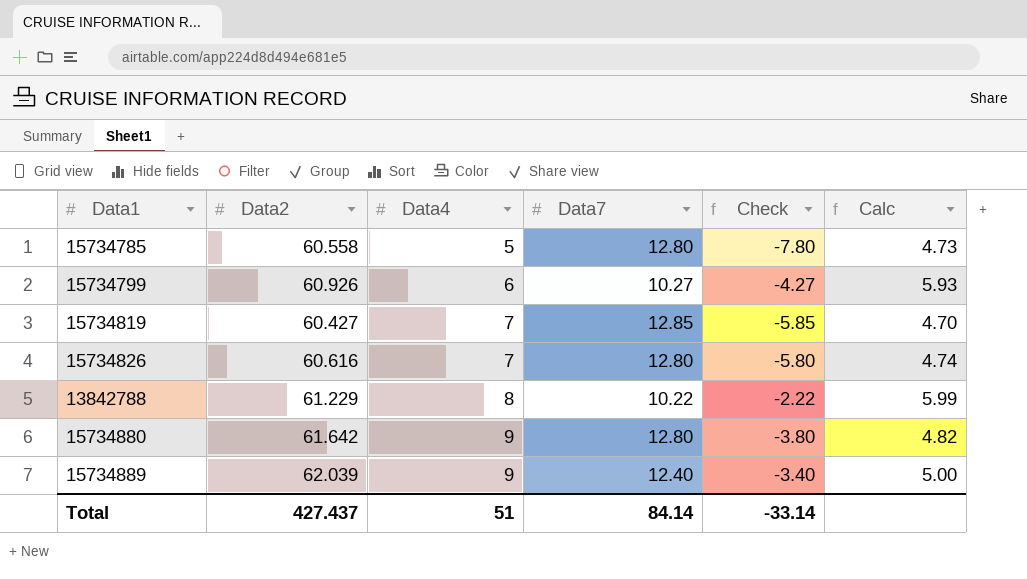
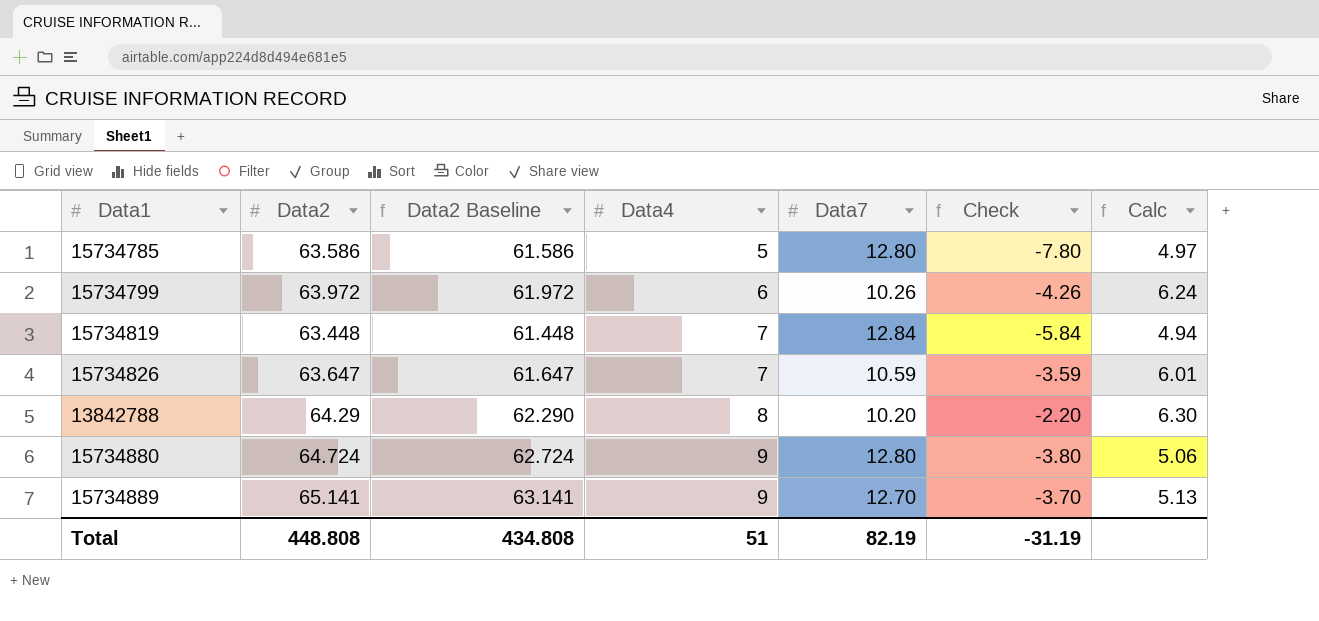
column Data2 Baseline | formula: none -> [Data2] - 2
15734785 | Data2: 60.558 -> 63.586
15734785 | Calc: 4.73 -> 4.97
15734799 | Data2: 60.926 -> 63.972
15734799 | Data7: 10.27 -> 10.26
15734799 | Check: -4.27 -> -4.26
15734799 | Calc: 5.93 -> 6.24
15734819 | Data2: 60.427 -> 63.448
15734819 | Data7: 12.85 -> 12.84
15734819 | Check: -5.85 -> -5.84
15734819 | Calc: 4.70 -> 4.94
15734826 | Data2: 60.616 -> 63.647
15734826 | Data7: 12.80 -> 10.59
15734826 | Check: -5.80 -> -3.59
15734826 | Calc: 4.74 -> 6.01
13842788 | Data2: 61.229 -> 64.29
13842788 | Data7: 10.22 -> 10.20
13842788 | Check: -2.22 -> -2.20
13842788 | Calc: 5.99 -> 6.30
15734880 | Data2: 61.642 -> 64.724
15734880 | Calc: 4.82 -> 5.06
15734889 | Data2: 62.039 -> 65.141
15734889 | Data7: 12.40 -> 12.70
15734889 | Check: -3.40 -> -3.70
15734889 | Calc: 5.00 -> 5.13
Total | Data2: 427.437 -> 448.808
Total | Data7: 84.14 -> 82.19
Total | Check: -33.14 -> -31.19

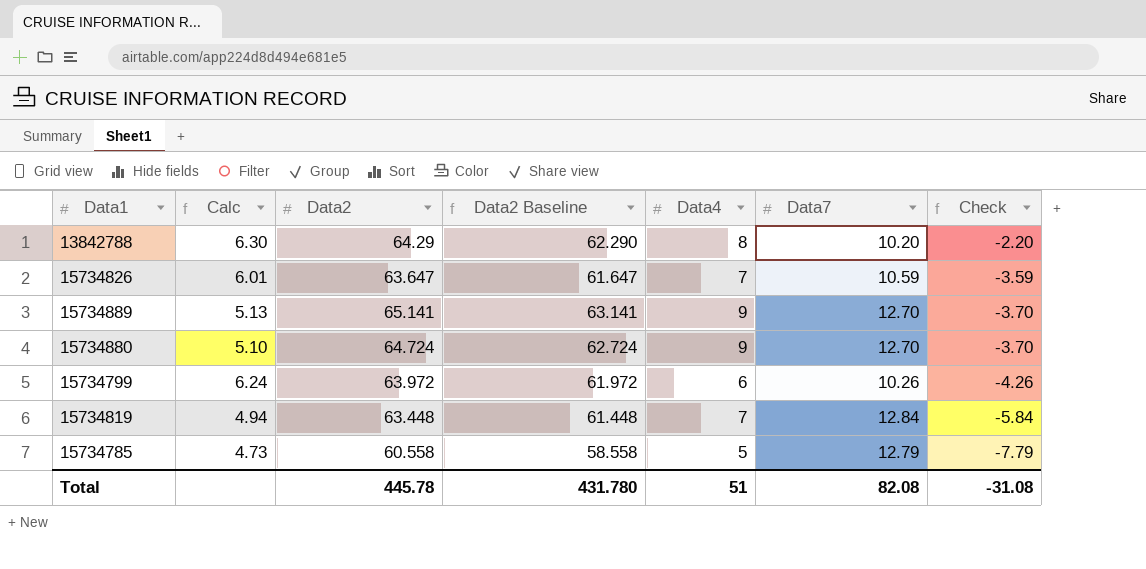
row order: Data4 ascending -> Check descending
column Calc | position: 7 -> 2
15734880 | Calc: 5.06 -> 5.10
15734880 | Data7: 12.80 -> 12.70
15734880 | Check: -3.80 -> -3.70
15734785 | Calc: 4.97 -> 4.73
15734785 | Data2: 63.586 -> 60.558
15734785 | Data2 Baseline: 61.586 -> 58.558
15734785 | Data7: 12.80 -> 12.79
15734785 | Check: -7.80 -> -7.79
Total | Data2: 448.808 -> 445.78
Total | Data2 Baseline: 434.808 -> 431.780
Total | Data7: 82.19 -> 82.08
Total | Check: -31.19 -> -31.08

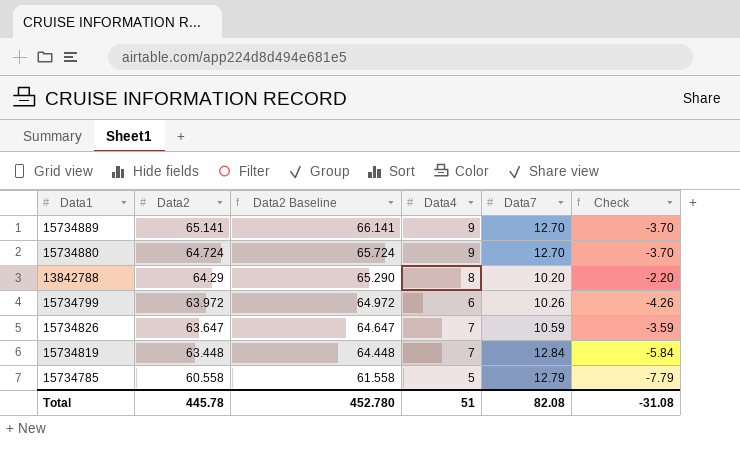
row order: Check descending -> Data2 descending
column Calc | formula: [Data2] / [Data7] -> none
column Data2 Baseline | formula: [Data2] - 2 -> [Data2] + 1
Total | Data2 Baseline: 431.780 -> 452.780

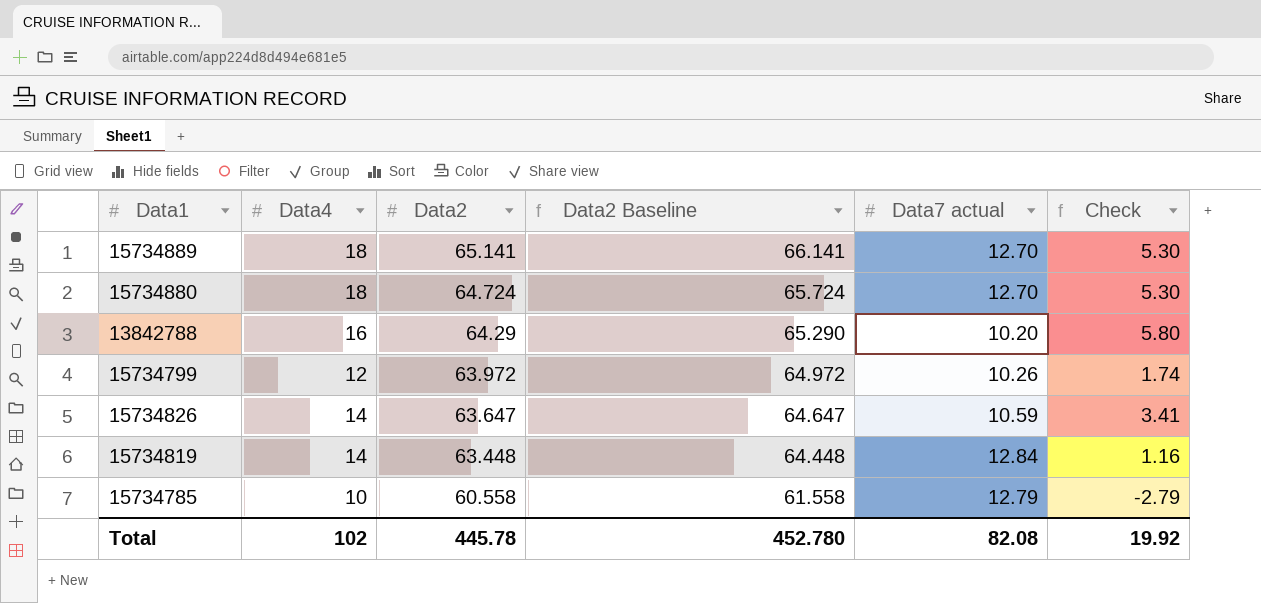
column Data4 | position: 4 -> 2
column name: Data7 -> Data7 actual
15734889 | Data4: 9 -> 18
15734889 | Check: -3.70 -> 5.30
15734880 | Data4: 9 -> 18
15734880 | Check: -3.70 -> 5.30
13842788 | Data4: 8 -> 16
13842788 | Check: -2.20 -> 5.80
15734799 | Data4: 6 -> 12
15734799 | Check: -4.26 -> 1.74
15734826 | Data4: 7 -> 14
15734826 | Check: -3.59 -> 3.41
15734819 | Data4: 7 -> 14
15734819 | Check: -5.84 -> 1.16
15734785 | Data4: 5 -> 10
15734785 | Check: -7.79 -> -2.79
Total | Data4: 51 -> 102
Total | Check: -31.08 -> 19.92

